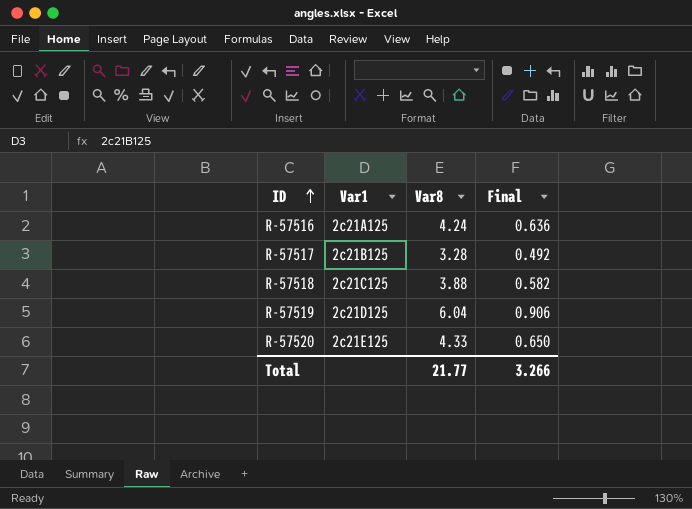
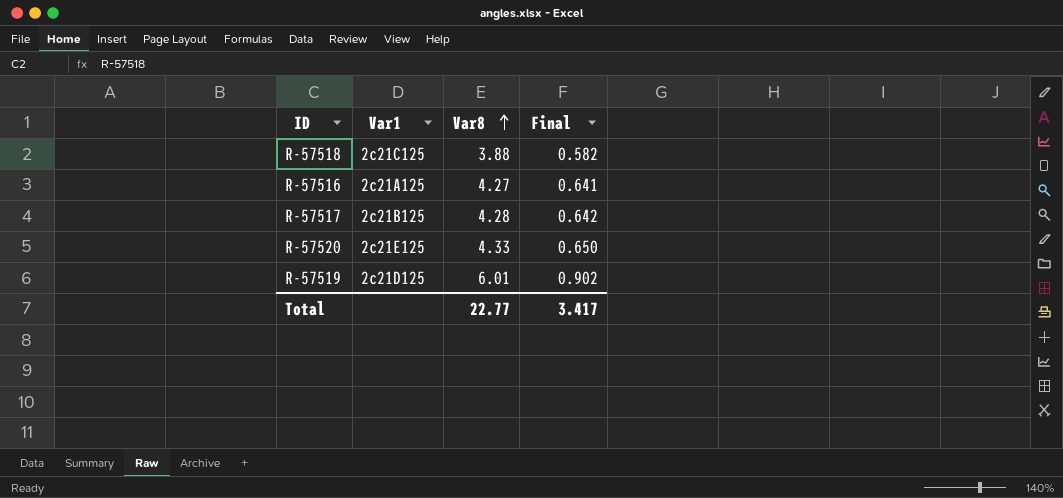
row order: ID ascending -> Var8 ascending
R-57516 | Var8: 4.24 -> 4.27
R-57516 | Final: 0.636 -> 0.641
R-57517 | Var8: 3.28 -> 4.28
R-57517 | Final: 0.492 -> 0.642
R-57519 | Var8: 6.04 -> 6.01
R-57519 | Final: 0.906 -> 0.902
Total | Var8: 21.77 -> 22.77
Total | Final: 3.266 -> 3.417

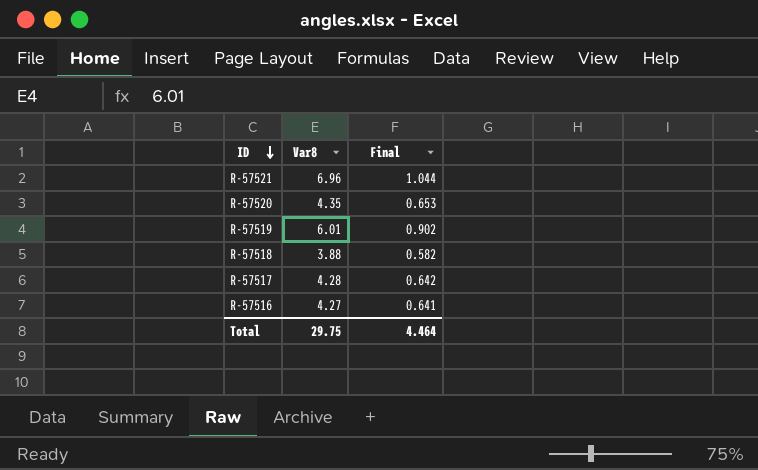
row order: Var8 ascending -> ID descending
column Var1 | position: 2 -> none
row R-57521: none -> 6.96 | 1.044
R-57520 | Var8: 4.33 -> 4.35
R-57520 | Final: 0.650 -> 0.653
Total | Var8: 22.77 -> 29.75
Total | Final: 3.417 -> 4.464

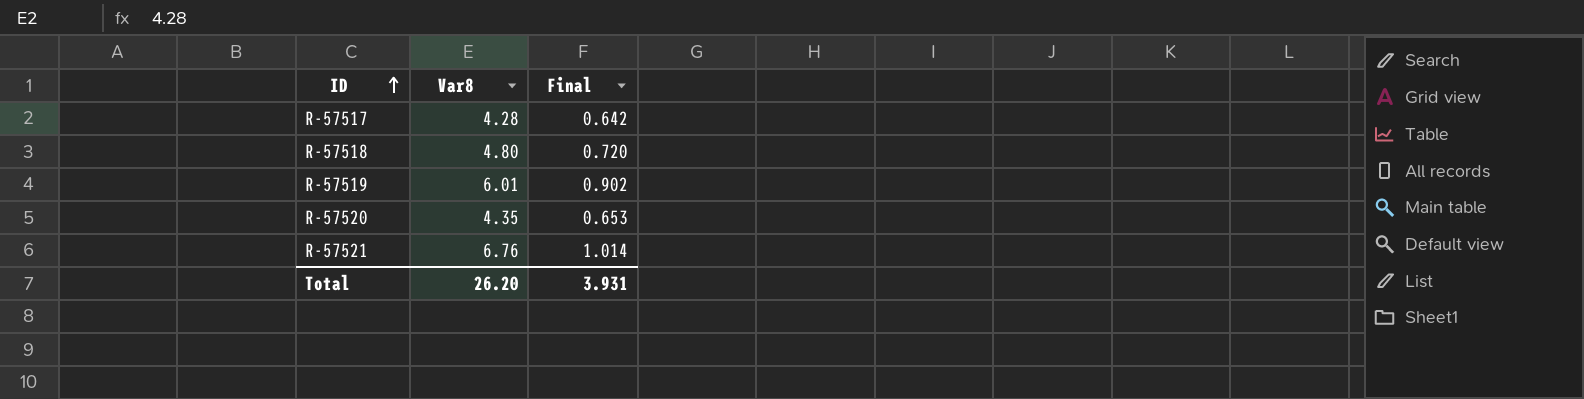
row order: ID descending -> ID ascending
row R-57516: 4.27 | 0.641 -> none
R-57518 | Var8: 3.88 -> 4.80
R-57518 | Final: 0.582 -> 0.720
R-57521 | Var8: 6.96 -> 6.76
R-57521 | Final: 1.044 -> 1.014
Total | Var8: 29.75 -> 26.20
Total | Final: 4.464 -> 3.931

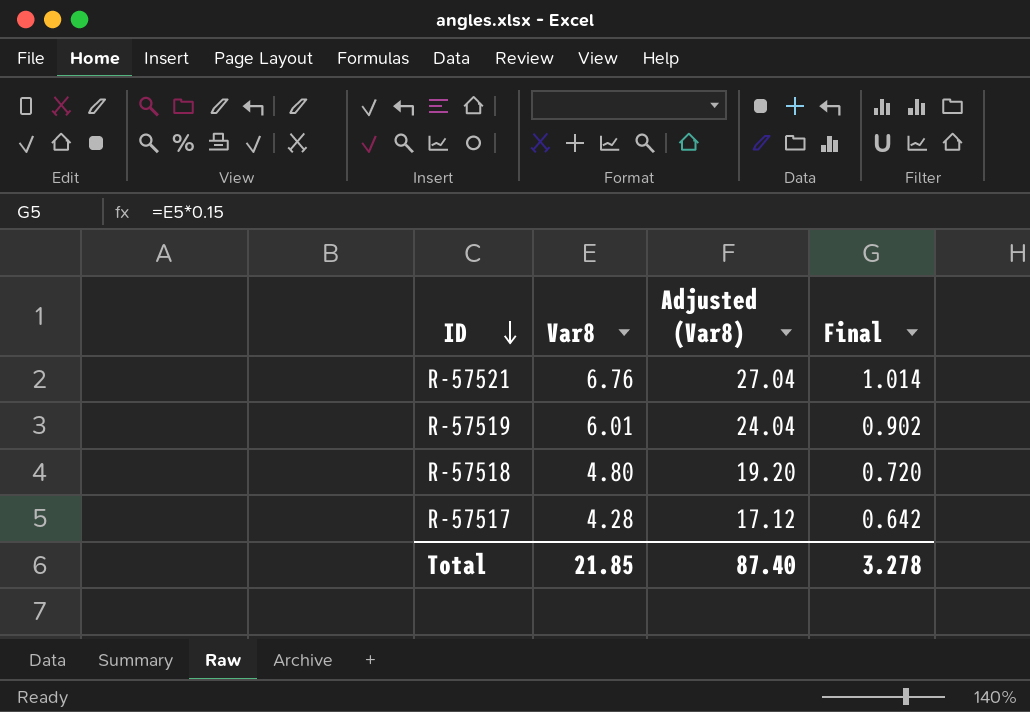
row order: ID ascending -> ID descending
column Adjusted (Var8) | formula: none -> [Var8] * 4
row R-57520: 4.35 | 0.653 -> none
Total | Var8: 26.20 -> 21.85
Total | Final: 3.931 -> 3.278

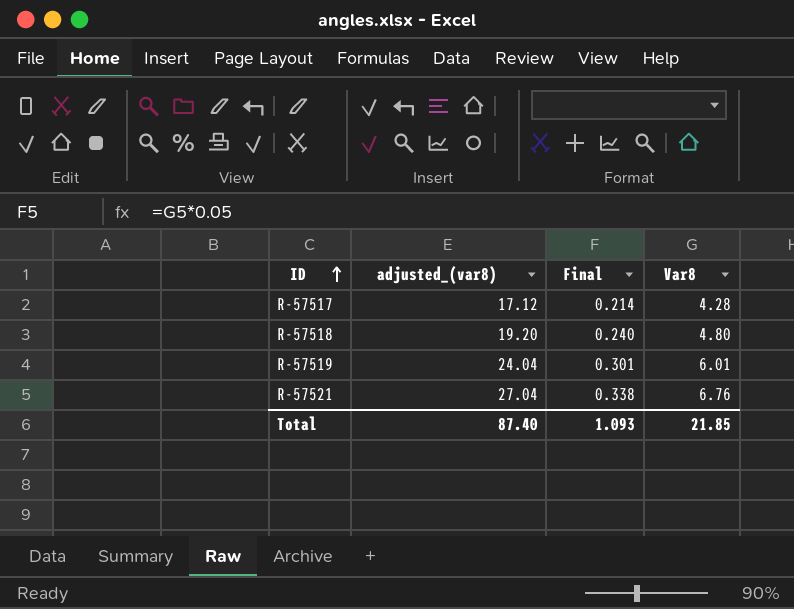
row order: ID descending -> ID ascending
column name: Adjusted (Var8) -> adjusted_(var8)
column Final | formula: [Var8] * 0.15 -> [Var8] * 0.05
column Var8 | position: 2 -> 4
Total | Final: 3.278 -> 1.093

